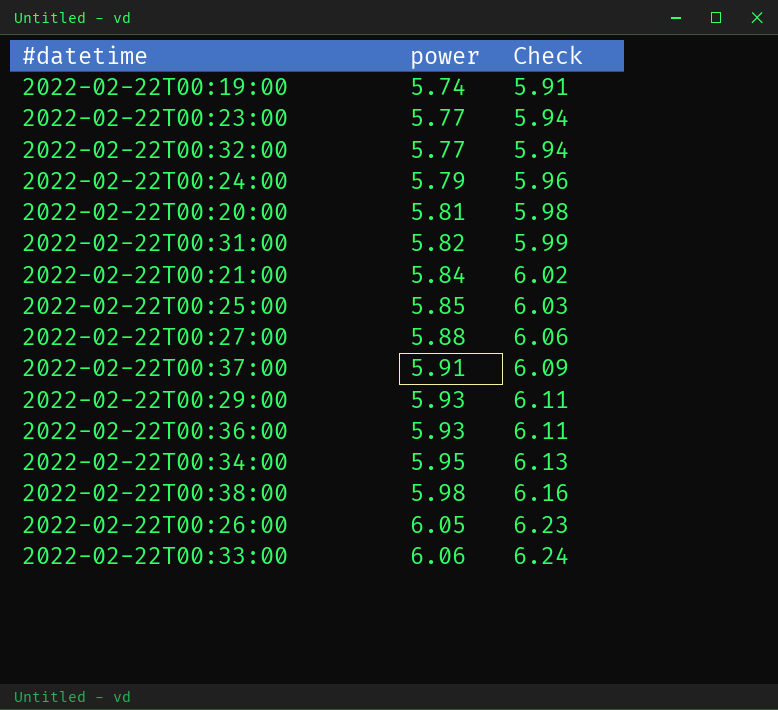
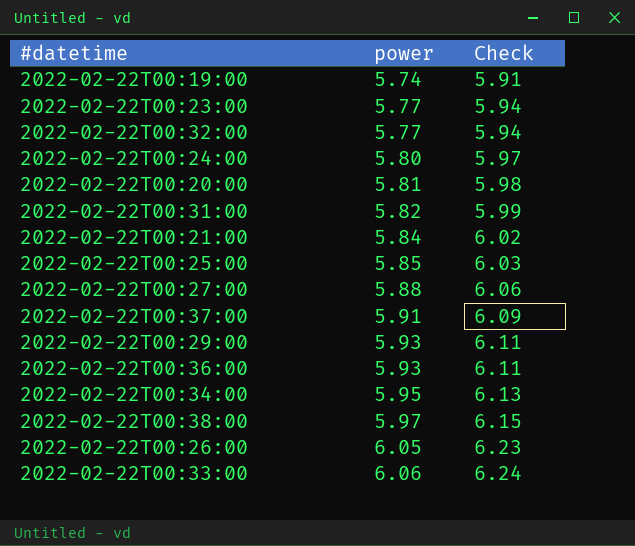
2022-02-22T00:24:00 | power: 5.79 -> 5.80
2022-02-22T00:24:00 | Check: 5.96 -> 5.97
2022-02-22T00:38:00 | power: 5.98 -> 5.97
2022-02-22T00:38:00 | Check: 6.16 -> 6.15

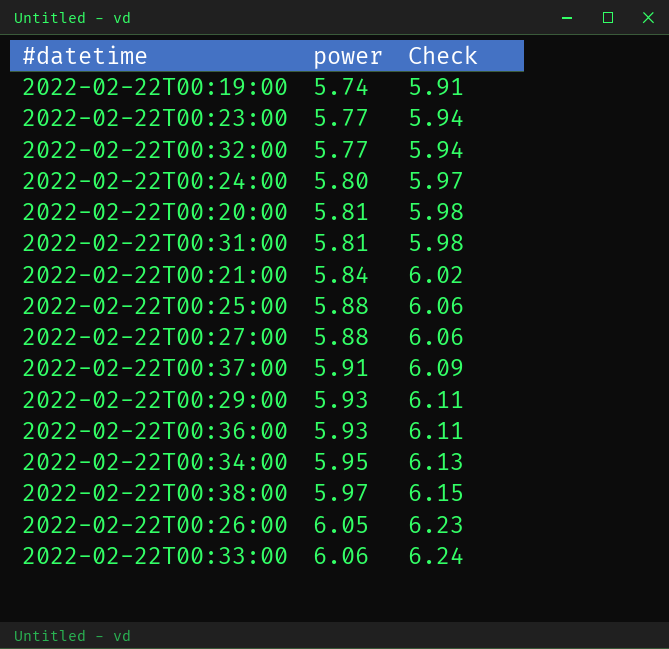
2022-02-22T00:31:00 | power: 5.82 -> 5.81
2022-02-22T00:31:00 | Check: 5.99 -> 5.98
2022-02-22T00:25:00 | power: 5.85 -> 5.88
2022-02-22T00:25:00 | Check: 6.03 -> 6.06

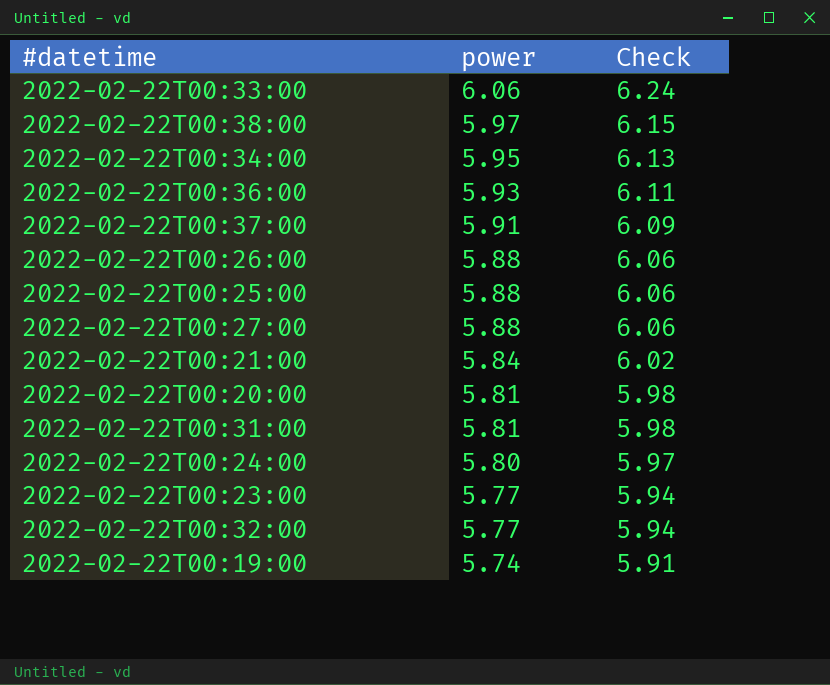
row order: power ascending -> power descending
row 2022-02-22T00:29:00: 5.93 | 6.11 -> none
2022-02-22T00:26:00 | power: 6.05 -> 5.88
2022-02-22T00:26:00 | Check: 6.23 -> 6.06

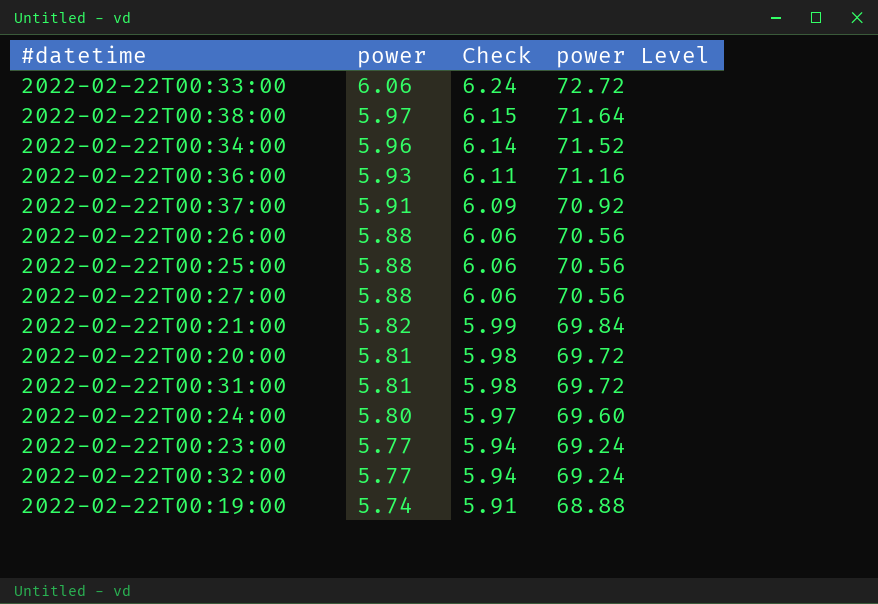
column power Level | formula: none -> [power] * 12
2022-02-22T00:34:00 | power: 5.95 -> 5.96
2022-02-22T00:34:00 | Check: 6.13 -> 6.14
2022-02-22T00:21:00 | power: 5.84 -> 5.82
2022-02-22T00:21:00 | Check: 6.02 -> 5.99

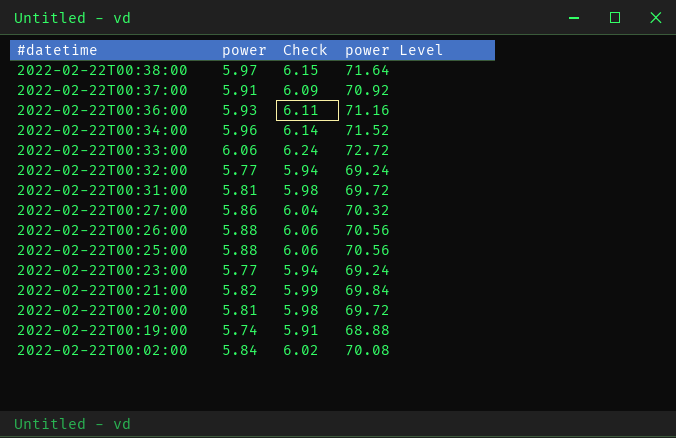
row order: power descending -> #datetime descending
row 2022-02-22T00:24:00: 5.80 | 5.97 | 69.60 -> none
2022-02-22T00:27:00 | power: 5.88 -> 5.86
2022-02-22T00:27:00 | Check: 6.06 -> 6.04
2022-02-22T00:27:00 | power Level: 70.56 -> 70.32
row 2022-02-22T00:02:00: none -> 5.84 | 6.02 | 70.08

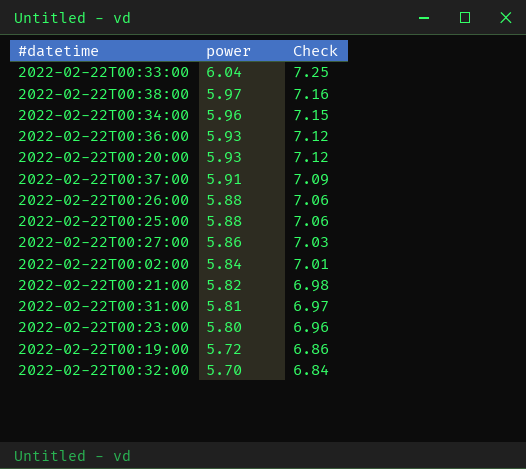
row order: #datetime descending -> power descending
column power Level | formula: [power] * 12 -> none
column Check | formula: [power] * 1.03 -> [power] * 1.2
2022-02-22T00:33:00 | power: 6.06 -> 6.04
2022-02-22T00:20:00 | power: 5.81 -> 5.93
2022-02-22T00:23:00 | power: 5.77 -> 5.80
2022-02-22T00:19:00 | power: 5.74 -> 5.72
2022-02-22T00:32:00 | power: 5.77 -> 5.70

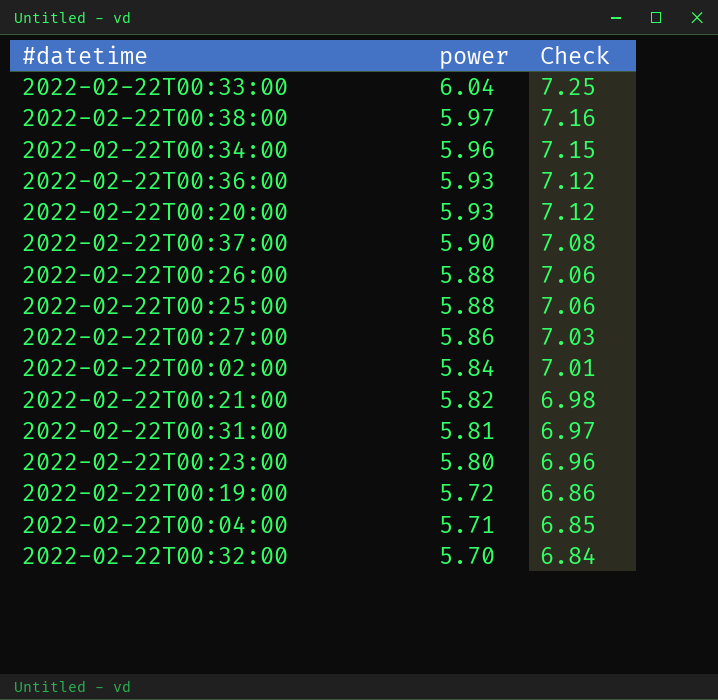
2022-02-22T00:37:00 | power: 5.91 -> 5.90
2022-02-22T00:37:00 | Check: 7.09 -> 7.08
row 2022-02-22T00:04:00: none -> 5.71 | 6.85

